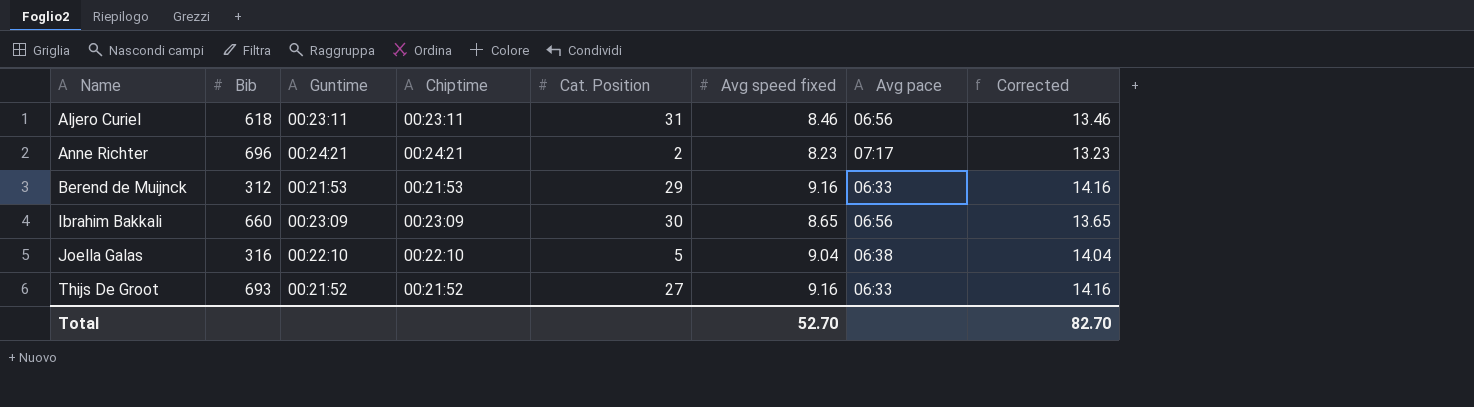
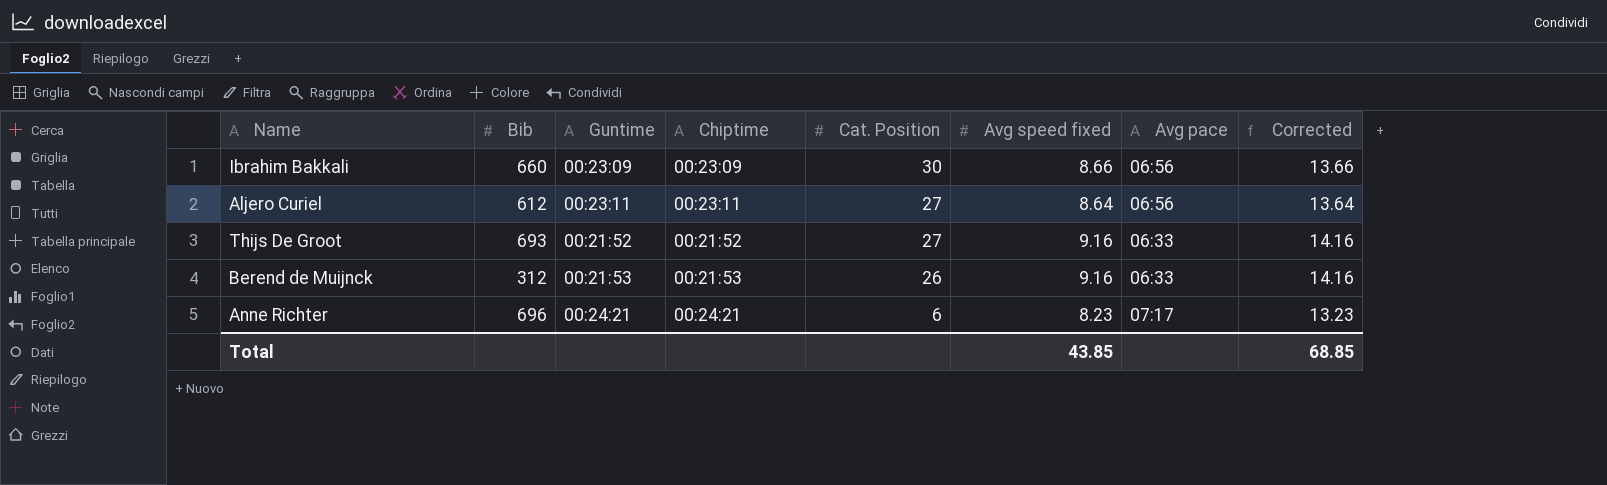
row order: Name ascending -> Cat. Position descending
row Joella Galas: 316 | 00:22:10 | 00:22:10 | 5 | 9.04 | 06:38 | 14.04 -> none
Ibrahim Bakkali | Avg speed fixed: 8.65 -> 8.66
Ibrahim Bakkali | Corrected: 13.65 -> 13.66
Aljero Curiel | Bib: 618 -> 612
Aljero Curiel | Cat. Position: 31 -> 27
Aljero Curiel | Avg speed fixed: 8.46 -> 8.64
Aljero Curiel | Corrected: 13.46 -> 13.64
Berend de Muijnck | Cat. Position: 29 -> 26
Anne Richter | Cat. Position: 2 -> 6
Total | Avg speed fixed: 52.70 -> 43.85
Total | Corrected: 82.70 -> 68.85

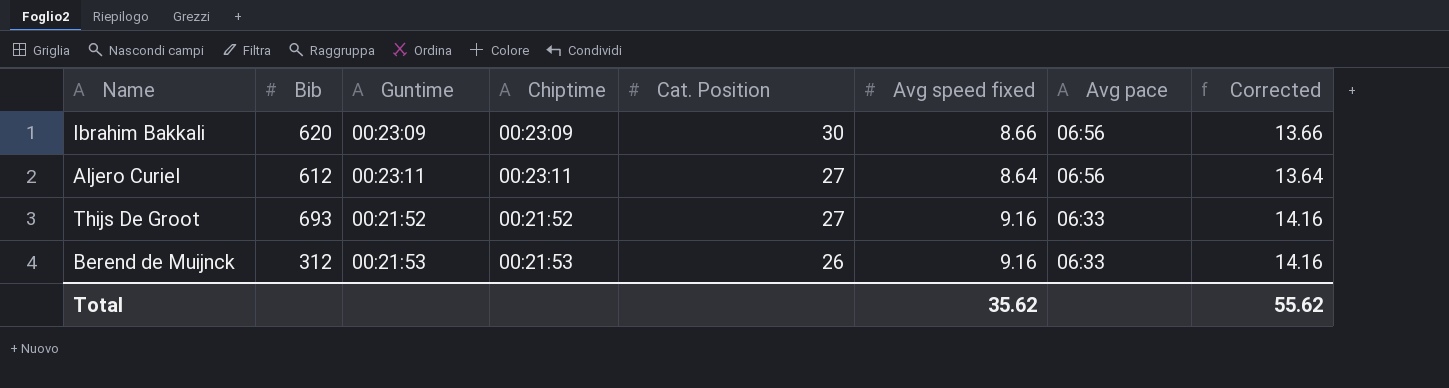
row Anne Richter: 696 | 00:24:21 | 00:24:21 | 6 | 8.23 | 07:17 | 13.23 -> none
Ibrahim Bakkali | Bib: 660 -> 620
Total | Avg speed fixed: 43.85 -> 35.62
Total | Corrected: 68.85 -> 55.62

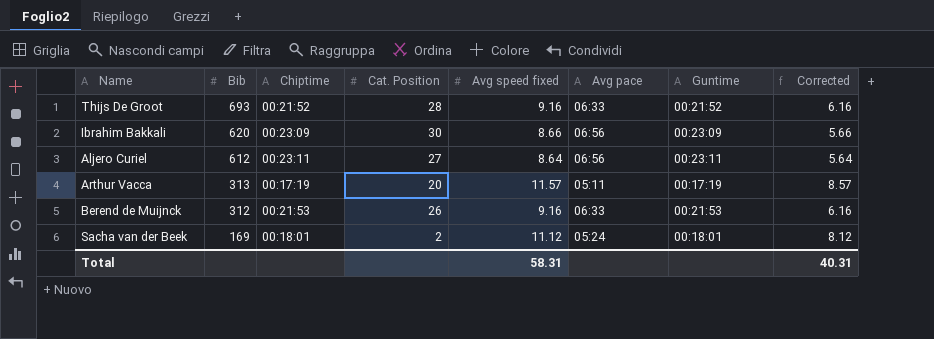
row order: Cat. Position descending -> Bib descending
column Guntime | position: 3 -> 7
column Corrected | formula: [Avg speed fixed] + 5 -> [Avg speed fixed] - 3
Thijs De Groot | Cat. Position: 27 -> 28
row Arthur Vacca: none -> 313 | 00:17:19 | 20 | 11.57 | 05:11 | 00:17:19 | 8.57
row Sacha van der Beek: none -> 169 | 00:18:01 | 2 | 11.12 | 05:24 | 00:18:01 | 8.12
Total | Avg speed fixed: 35.62 -> 58.31
Total | Corrected: 55.62 -> 40.31

